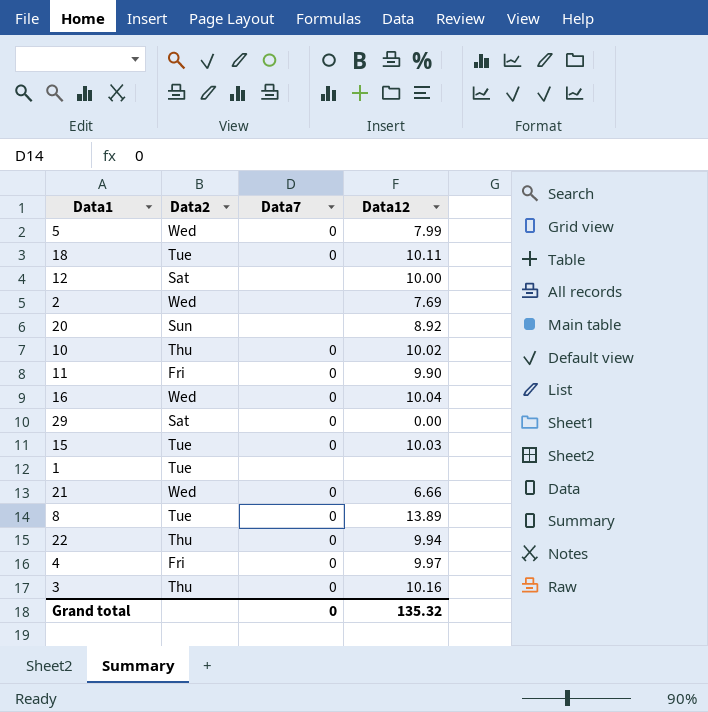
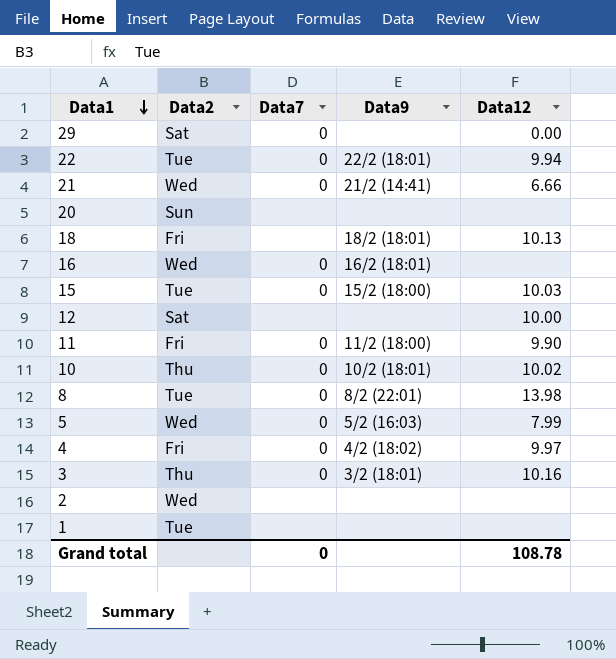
row order: none -> Data1 descending
column Data9 | position: none -> 4
22 | Data2: Thu -> Tue
20 | Data12: 8.92 -> none
18 | Data2: Tue -> Fri
18 | Data7: 0 -> none
18 | Data12: 10.11 -> 10.13
16 | Data12: 10.04 -> none
8 | Data12: 13.89 -> 13.98
2 | Data12: 7.69 -> none
Grand total | Data12: 135.32 -> 108.78

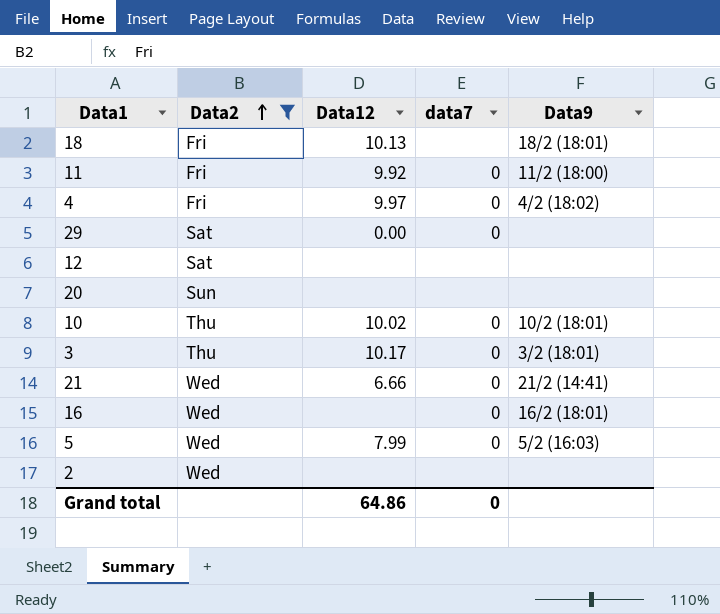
filter: none -> Data2 != Tue
row order: Data1 descending -> Data2 ascending
column Data12 | position: 5 -> 3
column name: Data7 -> data7
11 | Data12: 9.90 -> 9.92
12 | Data12: 10.00 -> none
3 | Data12: 10.16 -> 10.17
Grand total | Data12: 108.78 -> 64.86

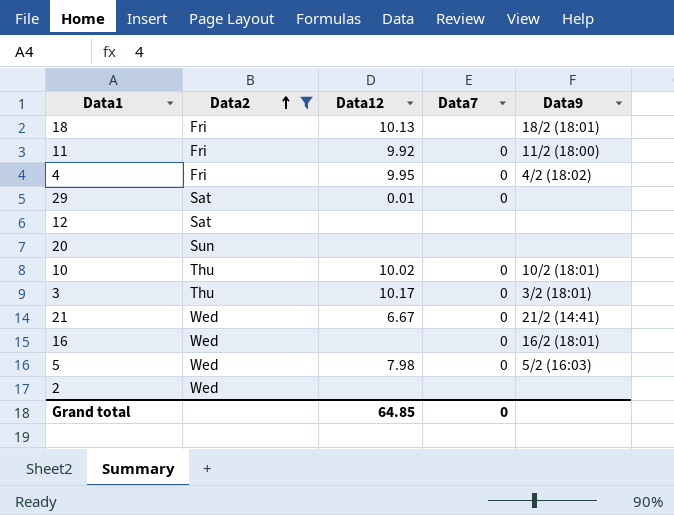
column name: data7 -> Data7
4 | Data12: 9.97 -> 9.95
29 | Data12: 0.00 -> 0.01
21 | Data12: 6.66 -> 6.67
5 | Data12: 7.99 -> 7.98
Grand total | Data12: 64.86 -> 64.85

